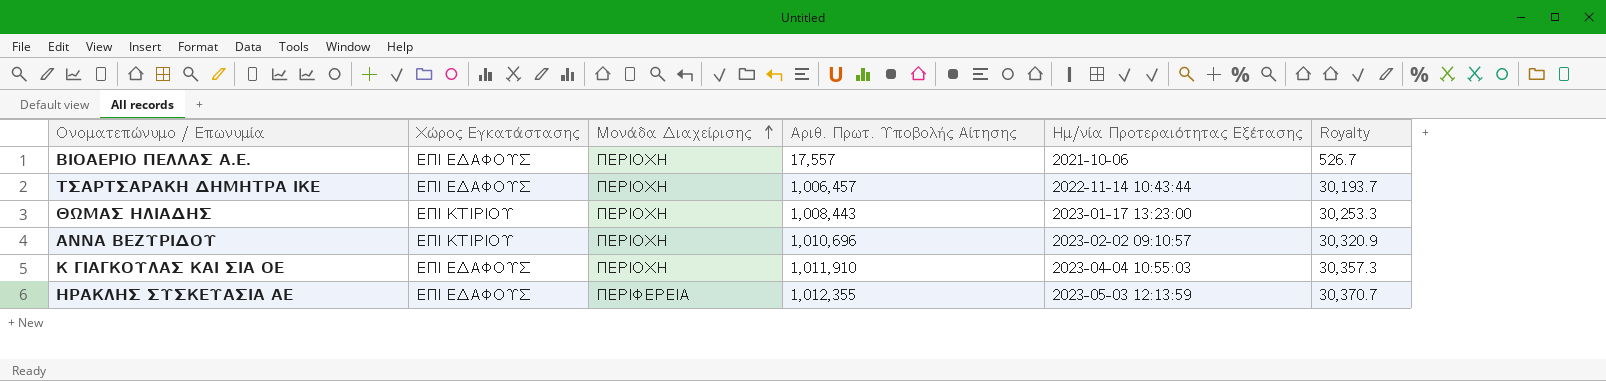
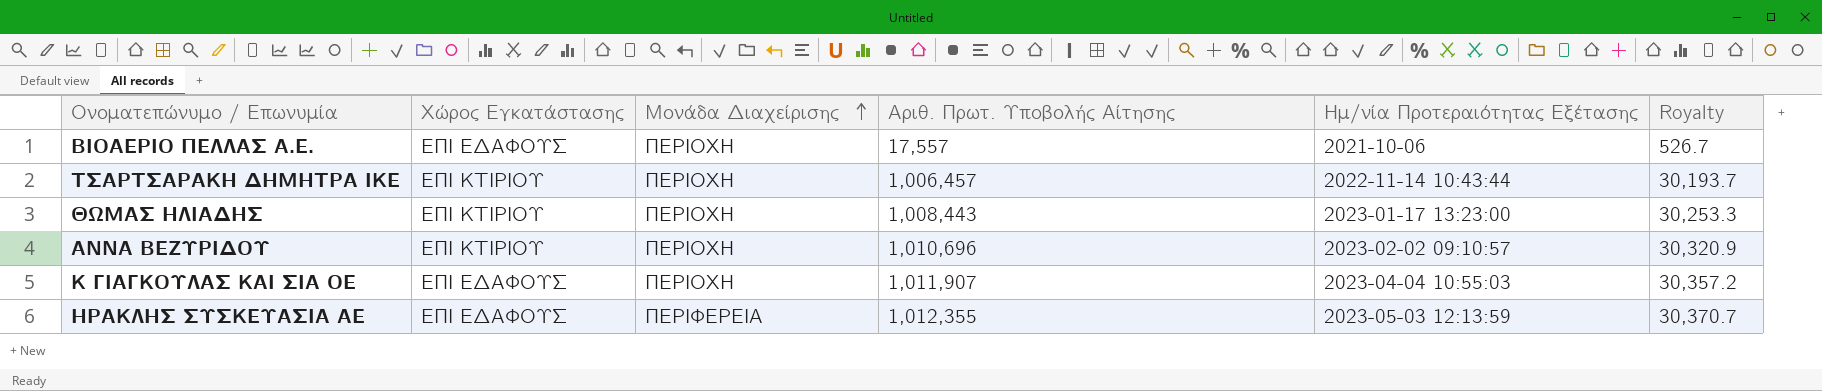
ΤΣΑΡΤΣΑΡΑΚΗ ΔΗΜΗΤΡΑ ΙΚΕ | Χώρος Εγκατάστασης: ΕΠΙ ΕΔΑΦΟΥΣ -> ΕΠΙ ΚΤΙΡΙΟΥ
Κ ΓΙΑΓΚΟΥΛΑΣ ΚΑΙ ΣΙΑ ΟΕ | Αριθ. Πρωτ. Υποβολής Αίτησης: 1,011,910 -> 1,011,907
Κ ΓΙΑΓΚΟΥΛΑΣ ΚΑΙ ΣΙΑ ΟΕ | Royalty: 30,357.3 -> 30,357.2

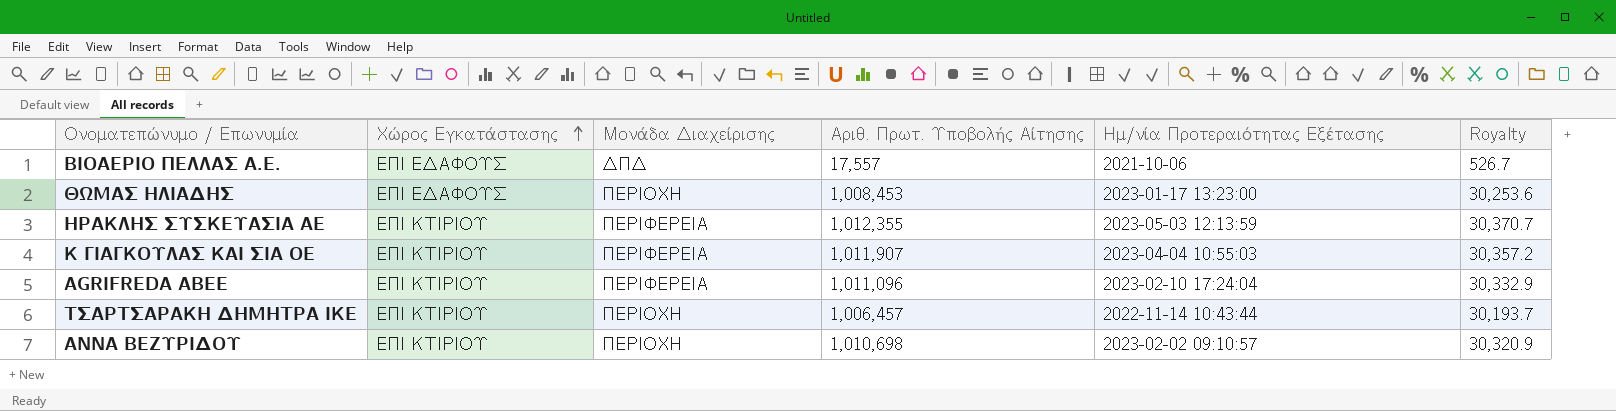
row order: Μονάδα Διαχείρισης ascending -> Χώρος Εγκατάστασης ascending
ΒΙΟΑΕΡΙΟ ΠΕΛΛΑΣ Α.Ε. | Μονάδα Διαχείρισης: ΠΕΡΙΟΧΗ -> ΔΠΔ
ΘΩΜΑΣ ΗΛΙΑΔΗΣ | Χώρος Εγκατάστασης: ΕΠΙ ΚΤΙΡΙΟΥ -> ΕΠΙ ΕΔΑΦΟΥΣ
ΘΩΜΑΣ ΗΛΙΑΔΗΣ | Αριθ. Πρωτ. Υποβολής Αίτησης: 1,008,443 -> 1,008,453
ΘΩΜΑΣ ΗΛΙΑΔΗΣ | Royalty: 30,253.3 -> 30,253.6
ΗΡΑΚΛΗΣ ΣΥΣΚΕΥΑΣΙΑ ΑΕ | Χώρος Εγκατάστασης: ΕΠΙ ΕΔΑΦΟΥΣ -> ΕΠΙ ΚΤΙΡΙΟΥ
Κ ΓΙΑΓΚΟΥΛΑΣ ΚΑΙ ΣΙΑ ΟΕ | Χώρος Εγκατάστασης: ΕΠΙ ΕΔΑΦΟΥΣ -> ΕΠΙ ΚΤΙΡΙΟΥ
Κ ΓΙΑΓΚΟΥΛΑΣ ΚΑΙ ΣΙΑ ΟΕ | Μονάδα Διαχείρισης: ΠΕΡΙΟΧΗ -> ΠΕΡΙΦΕΡΕΙΑ
row AGRIFREDA ΑΒΕΕ: none -> ΕΠΙ ΚΤΙΡΙΟΥ | ΠΕΡΙΦΕΡΕΙΑ | 1,011,096 | 2023-02-10 17:24:04 | 30,332.9
ΑΝΝΑ ΒΕΖΥΡΙΔΟΥ | Αριθ. Πρωτ. Υποβολής Αίτησης: 1,010,696 -> 1,010,698

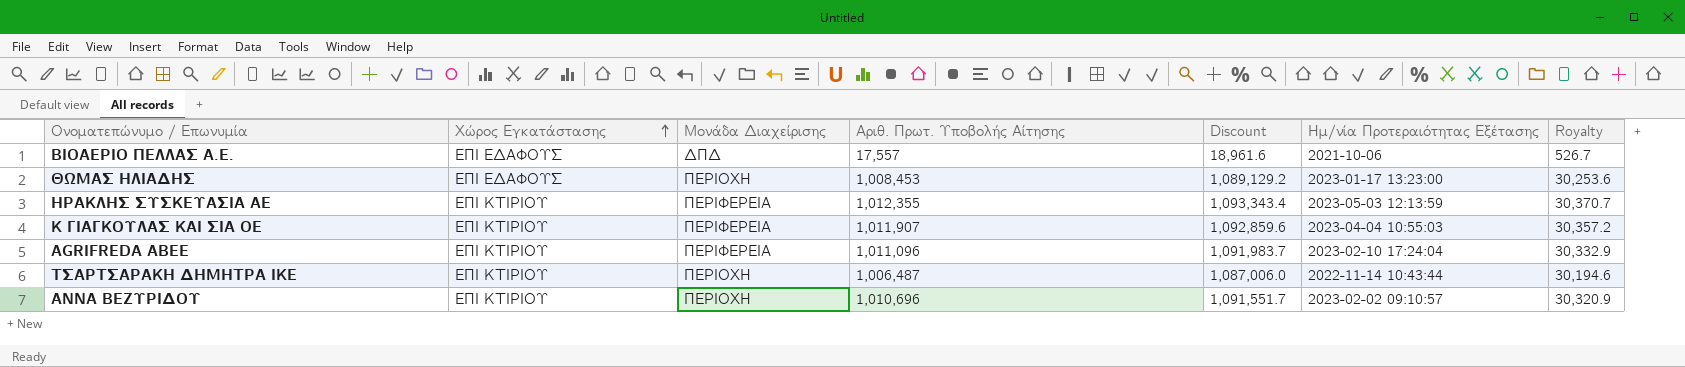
column Discount | formula: none -> [Αριθ. Πρωτ. Υποβολής Αίτησης] * 1.08
ΤΣΑΡΤΣΑΡΑΚΗ ΔΗΜΗΤΡΑ ΙΚΕ | Αριθ. Πρωτ. Υποβολής Αίτησης: 1,006,457 -> 1,006,487
ΤΣΑΡΤΣΑΡΑΚΗ ΔΗΜΗΤΡΑ ΙΚΕ | Royalty: 30,193.7 -> 30,194.6
ΑΝΝΑ ΒΕΖΥΡΙΔΟΥ | Αριθ. Πρωτ. Υποβολής Αίτησης: 1,010,698 -> 1,010,696

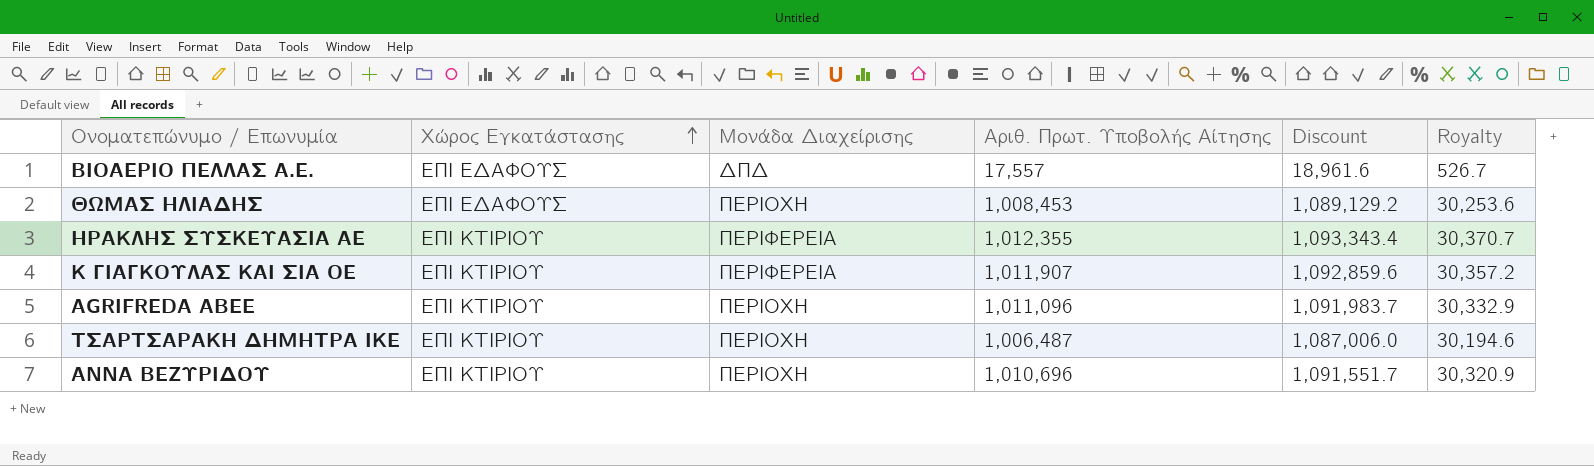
column Ημ/νία Προτεραιότητας Εξέτασης | position: 6 -> none
AGRIFREDA ΑΒΕΕ | Μονάδα Διαχείρισης: ΠΕΡΙΦΕΡΕΙΑ -> ΠΕΡΙΟΧΗ

